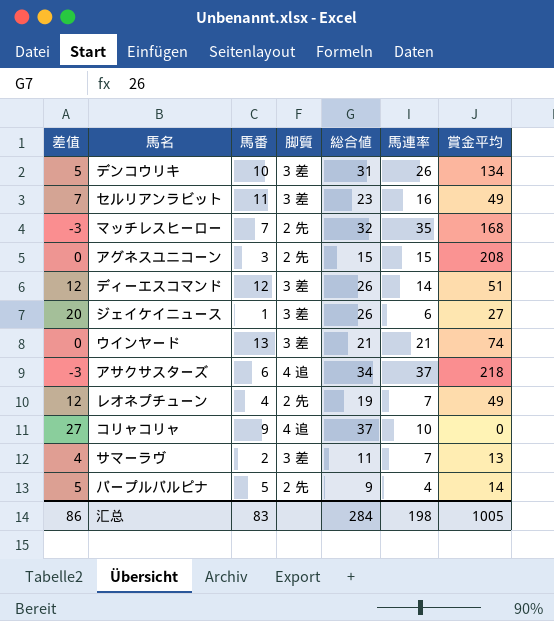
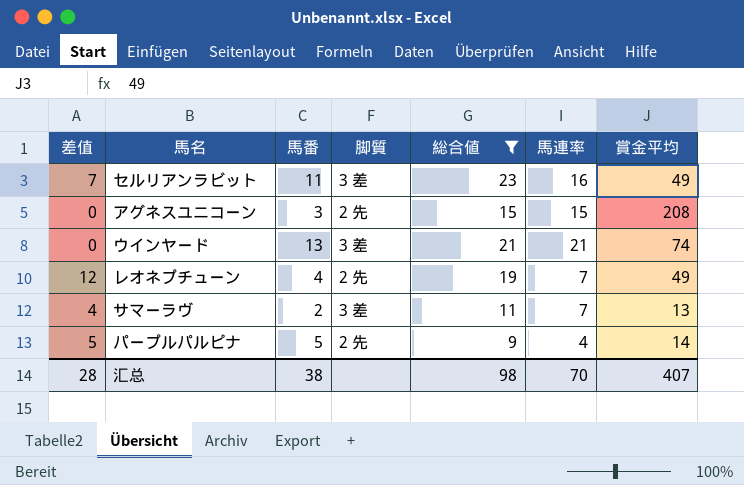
filter: none -> 総合値 <= 23
汇总 | 差值: 86 -> 28
汇总 | 馬番: 83 -> 38
汇总 | 総合値: 284 -> 98
汇总 | 馬連率: 198 -> 70
汇总 | 賞金平均: 1005 -> 407

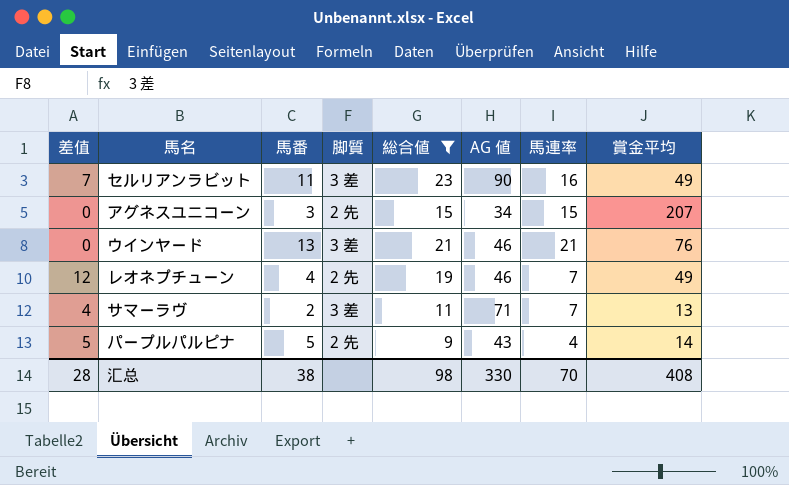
column AG 値 | position: none -> 6
アグネスユニコーン | 賞金平均: 208 -> 207
ウインヤード | 賞金平均: 74 -> 76
汇总 | 賞金平均: 407 -> 408

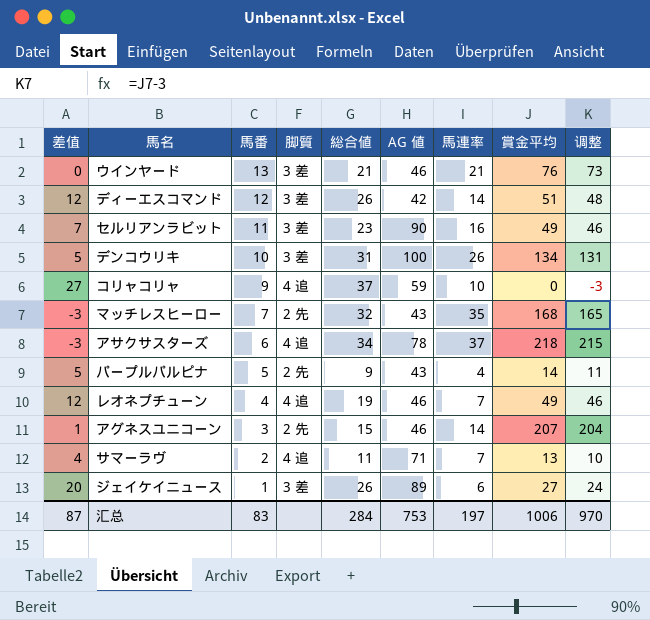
filter: 総合値 <= 23 -> none
row order: none -> 馬番 descending
column 调整 | formula: none -> [賞金平均] - 3
レオネプチューン | 脚質: 2 先 -> 4 追
アグネスユニコーン | 差值: 0 -> 1
アグネスユニコーン | AG 値: 34 -> 46
アグネスユニコーン | 馬連率: 15 -> 14
サマーラヴ | 脚質: 3 差 -> 4 追
汇总 | 差值: 28 -> 87
汇总 | 馬番: 38 -> 83
汇总 | 総合値: 98 -> 284
汇总 | AG 値: 330 -> 753
汇总 | 馬連率: 70 -> 197
汇总 | 賞金平均: 408 -> 1006

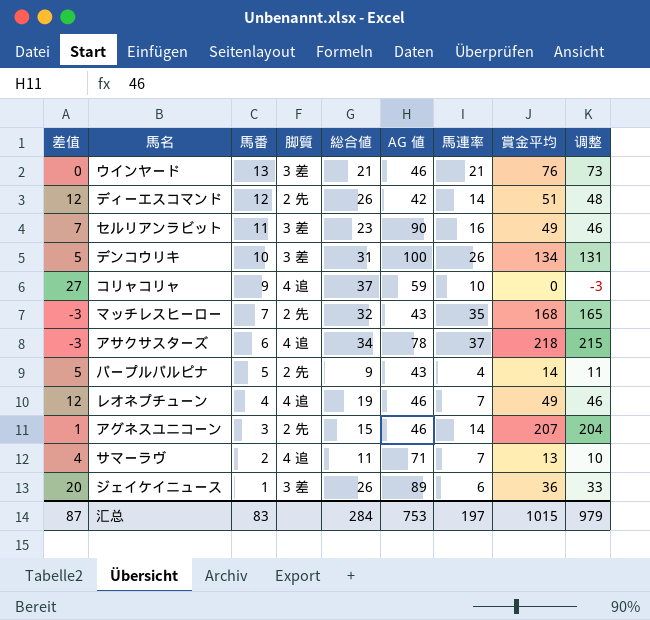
ディーエスコマンド | 脚質: 3 差 -> 2 先
ジェイケイニュース | 賞金平均: 27 -> 36
ジェイケイニュース | 调整: 24 -> 33
汇总 | 賞金平均: 1006 -> 1015
汇总 | 调整: 970 -> 979

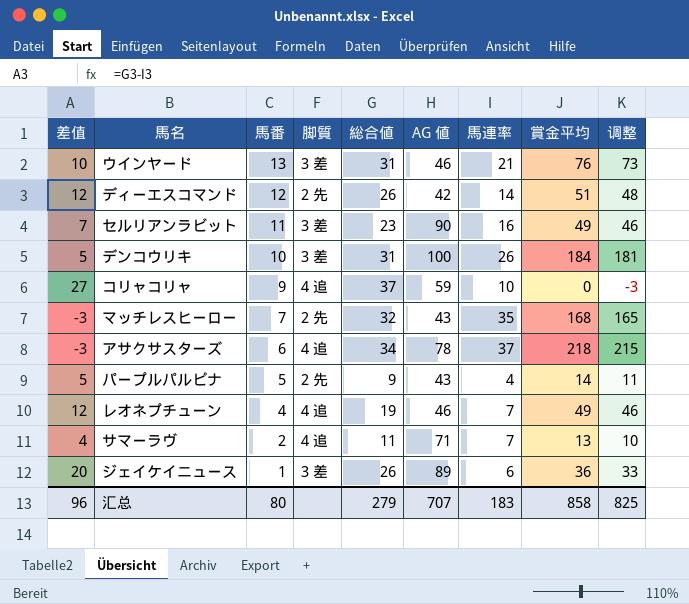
row アグネスユニコーン: 1 | 3 | 2 先 | 15 | 46 | 14 | 207 | 204 -> none
ウインヤード | 差值: 0 -> 10
ウインヤード | 総合値: 21 -> 31
デンコウリキ | 賞金平均: 134 -> 184
デンコウリキ | 调整: 131 -> 181
汇总 | 差值: 87 -> 96
汇总 | 馬番: 83 -> 80
汇总 | 総合値: 284 -> 279
汇总 | AG 値: 753 -> 707
汇总 | 馬連率: 197 -> 183
汇总 | 賞金平均: 1015 -> 858
汇总 | 调整: 979 -> 825

